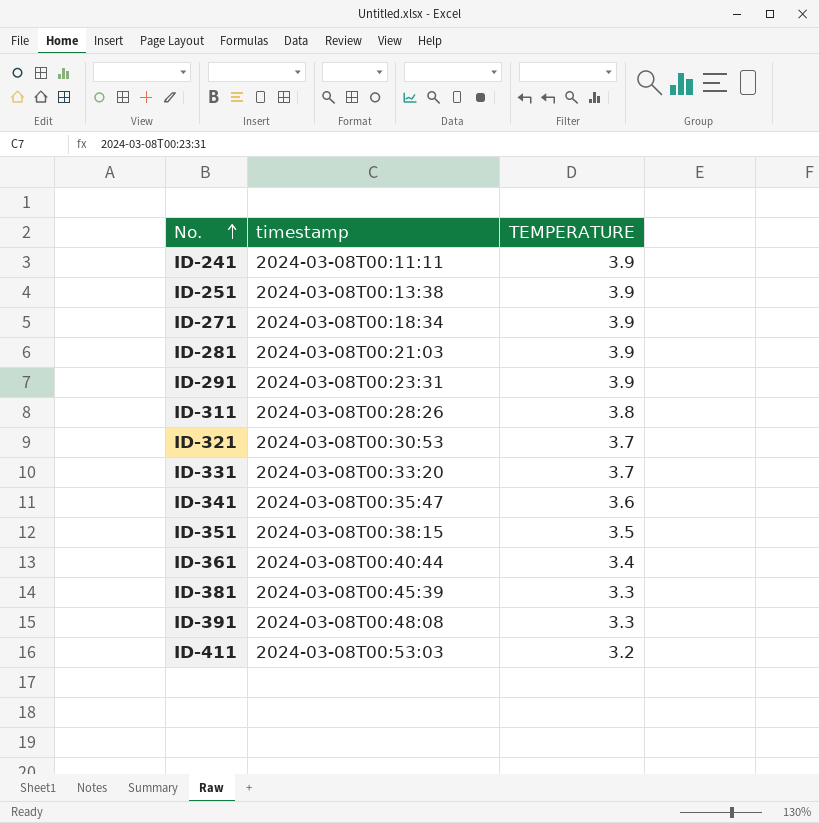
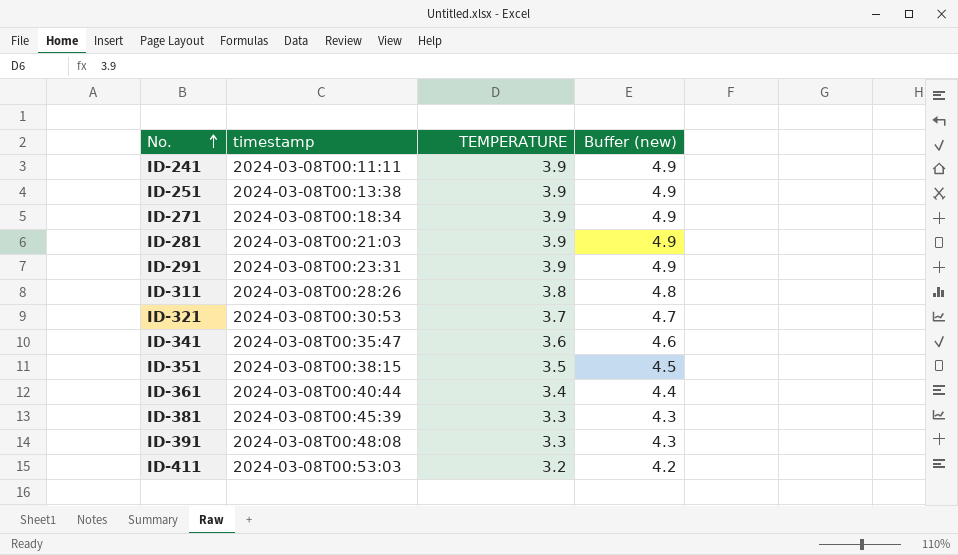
column Buffer (new) | formula: none -> [TEMPERATURE] + 1
row ID-331: 2024-03-08T00:33:20 | 3.7 -> none

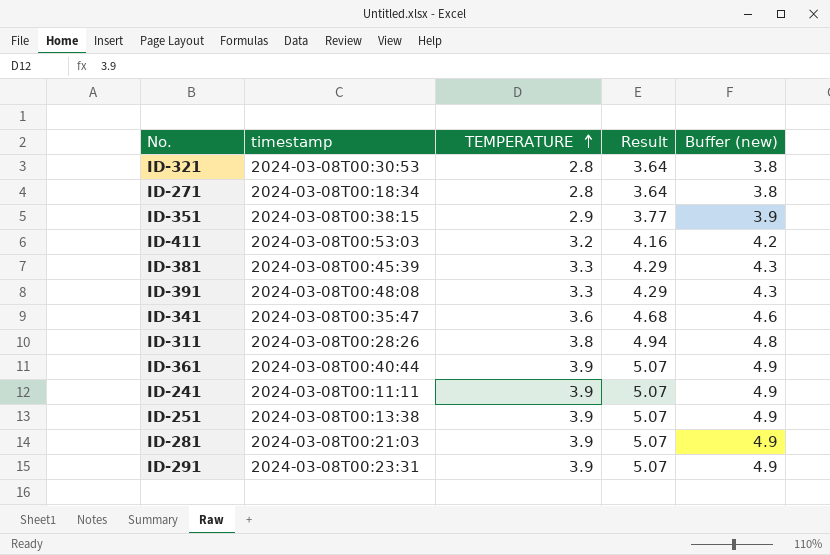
row order: No. ascending -> TEMPERATURE ascending
column Result | formula: none -> [TEMPERATURE] * 1.3
ID-321 | TEMPERATURE: 3.7 -> 2.8
ID-321 | Buffer (new): 4.7 -> 3.8
ID-271 | TEMPERATURE: 3.9 -> 2.8
ID-271 | Buffer (new): 4.9 -> 3.8
ID-351 | TEMPERATURE: 3.5 -> 2.9
ID-351 | Buffer (new): 4.5 -> 3.9
ID-361 | TEMPERATURE: 3.4 -> 3.9
ID-361 | Buffer (new): 4.4 -> 4.9

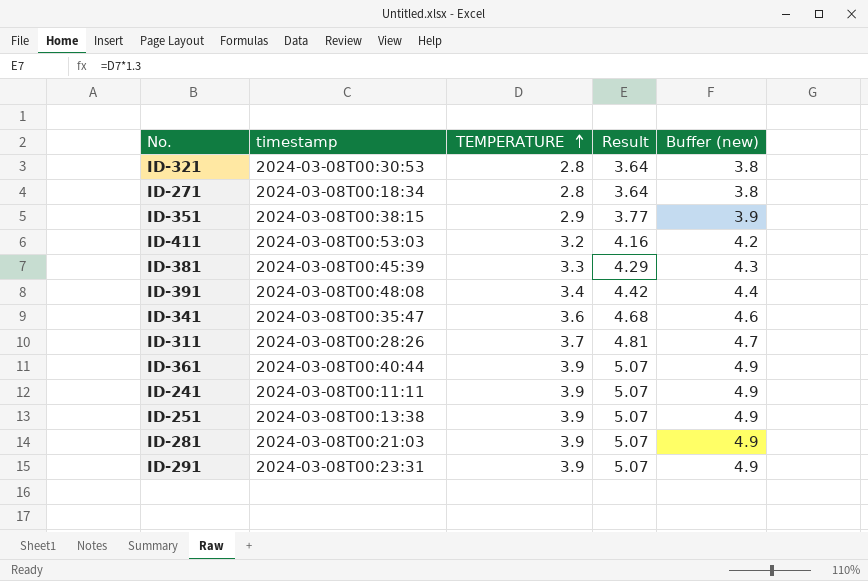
ID-391 | TEMPERATURE: 3.3 -> 3.4
ID-391 | Result: 4.29 -> 4.42
ID-391 | Buffer (new): 4.3 -> 4.4
ID-311 | TEMPERATURE: 3.8 -> 3.7
ID-311 | Result: 4.94 -> 4.81
ID-311 | Buffer (new): 4.8 -> 4.7

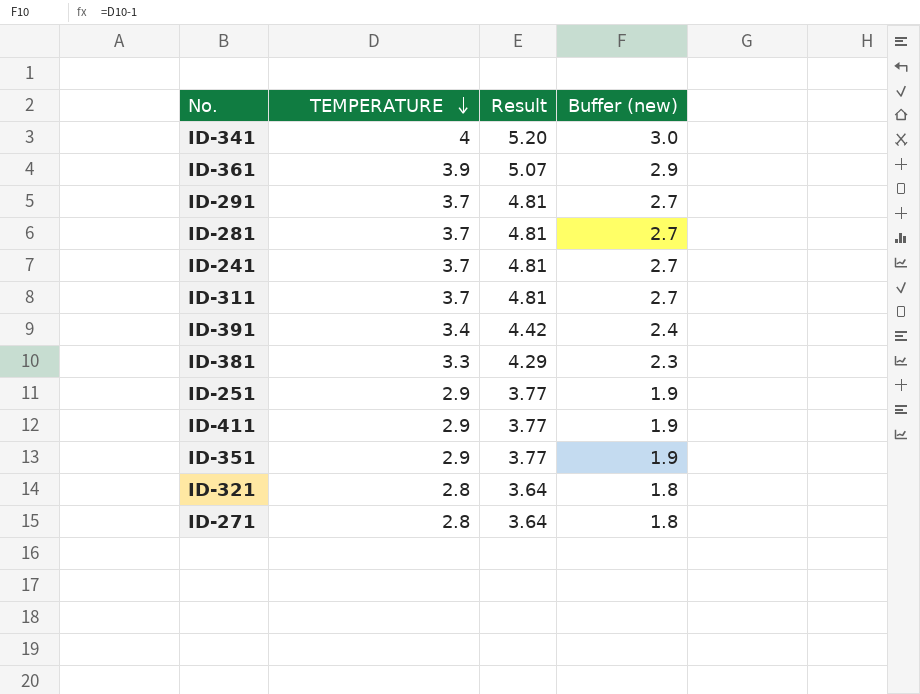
row order: TEMPERATURE ascending -> TEMPERATURE descending
column timestamp | position: 2 -> none
column Buffer (new) | formula: [TEMPERATURE] + 1 -> [TEMPERATURE] - 1
ID-341 | TEMPERATURE: 3.6 -> 4
ID-341 | Result: 4.68 -> 5.20
ID-291 | TEMPERATURE: 3.9 -> 3.7
ID-291 | Result: 5.07 -> 4.81
ID-281 | TEMPERATURE: 3.9 -> 3.7
ID-281 | Result: 5.07 -> 4.81
ID-241 | TEMPERATURE: 3.9 -> 3.7
ID-241 | Result: 5.07 -> 4.81
ID-251 | TEMPERATURE: 3.9 -> 2.9
ID-251 | Result: 5.07 -> 3.77
ID-411 | TEMPERATURE: 3.2 -> 2.9
ID-411 | Result: 4.16 -> 3.77

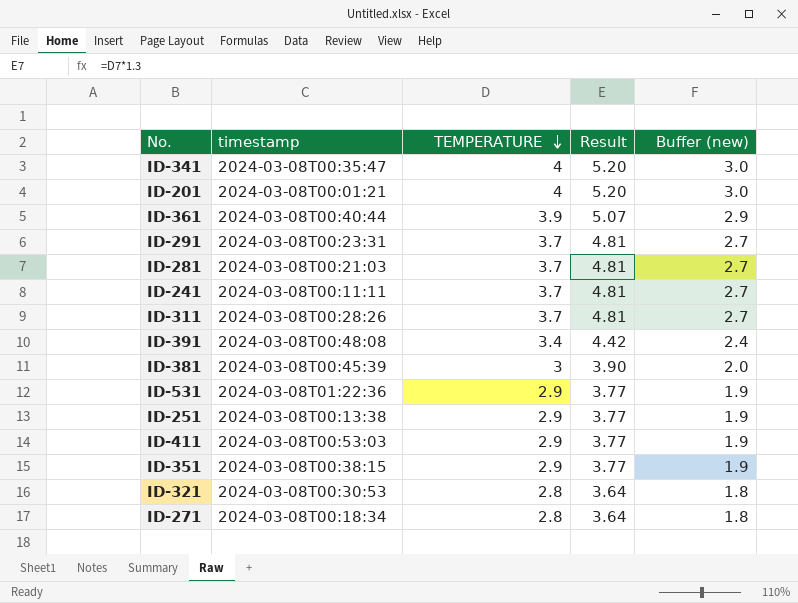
column timestamp | position: none -> 2
row ID-201: none -> 2024-03-08T00:01:21 | 4 | 5.20 | 3.0
ID-381 | TEMPERATURE: 3.3 -> 3
ID-381 | Result: 4.29 -> 3.90
ID-381 | Buffer (new): 2.3 -> 2.0
row ID-531: none -> 2024-03-08T01:22:36 | 2.9 | 3.77 | 1.9

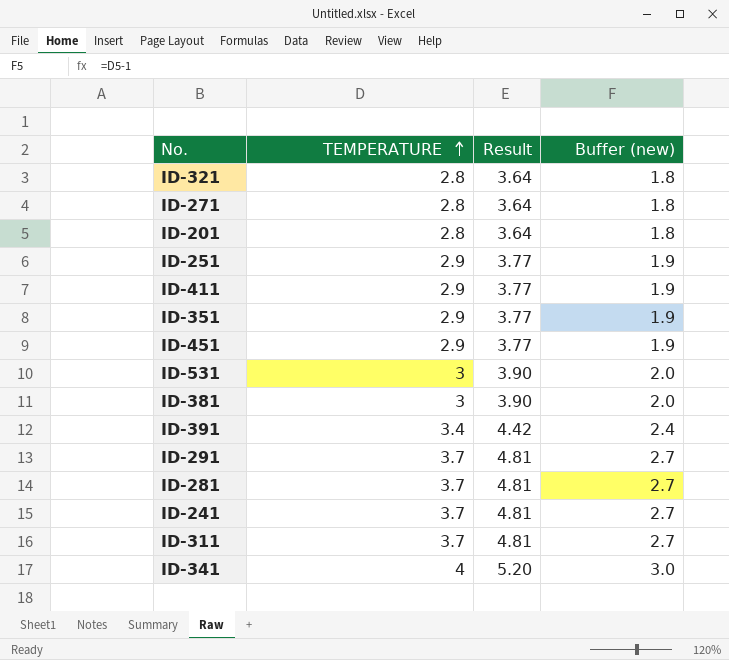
row order: TEMPERATURE descending -> TEMPERATURE ascending
column timestamp | position: 2 -> none
row ID-361: 2024-03-08T00:40:44 | 3.9 | 5.07 | 2.9 -> none
ID-201 | TEMPERATURE: 4 -> 2.8
ID-201 | Result: 5.20 -> 3.64
ID-201 | Buffer (new): 3.0 -> 1.8
row ID-451: none -> 2.9 | 3.77 | 1.9
ID-531 | TEMPERATURE: 2.9 -> 3
ID-531 | Result: 3.77 -> 3.90
ID-531 | Buffer (new): 1.9 -> 2.0

